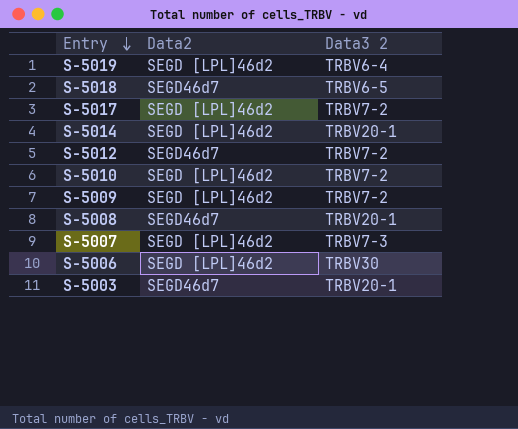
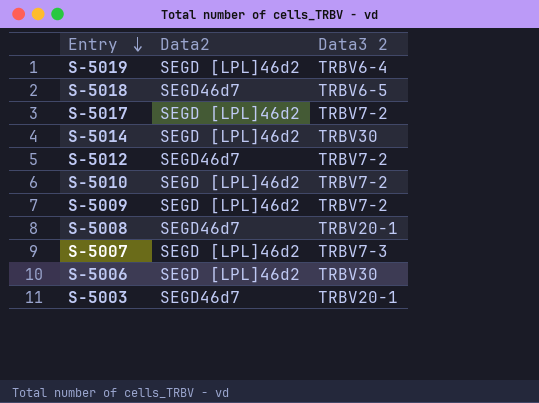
S-5014 | Data3 2: TRBV20-1 -> TRBV30

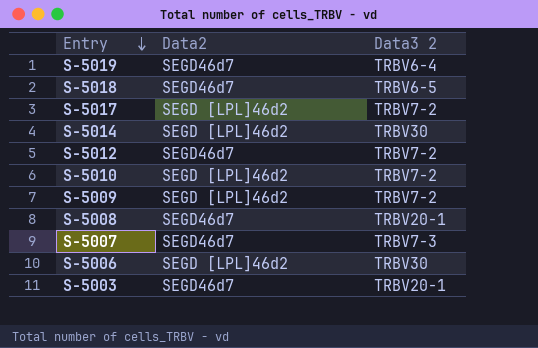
S-5019 | Data2: SEGD [LPL]46d2 -> SEGD46d7
S-5007 | Data2: SEGD [LPL]46d2 -> SEGD46d7

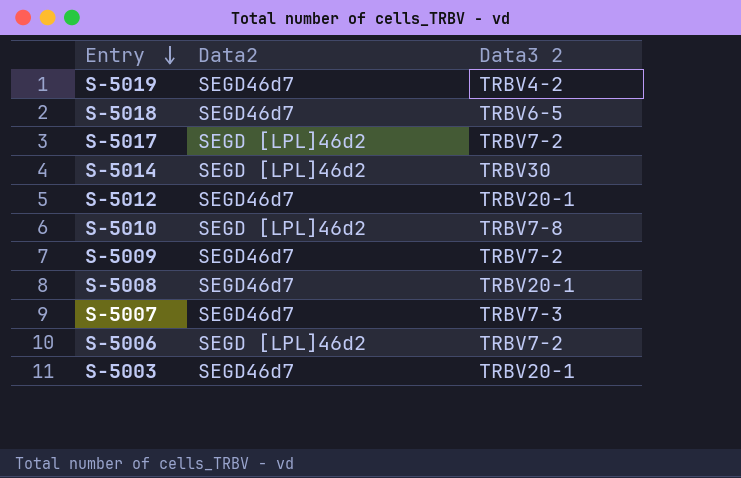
S-5019 | Data3 2: TRBV6-4 -> TRBV4-2
S-5012 | Data3 2: TRBV7-2 -> TRBV20-1
S-5010 | Data3 2: TRBV7-2 -> TRBV7-8
S-5009 | Data2: SEGD [LPL]46d2 -> SEGD46d7
S-5006 | Data3 2: TRBV30 -> TRBV7-2

